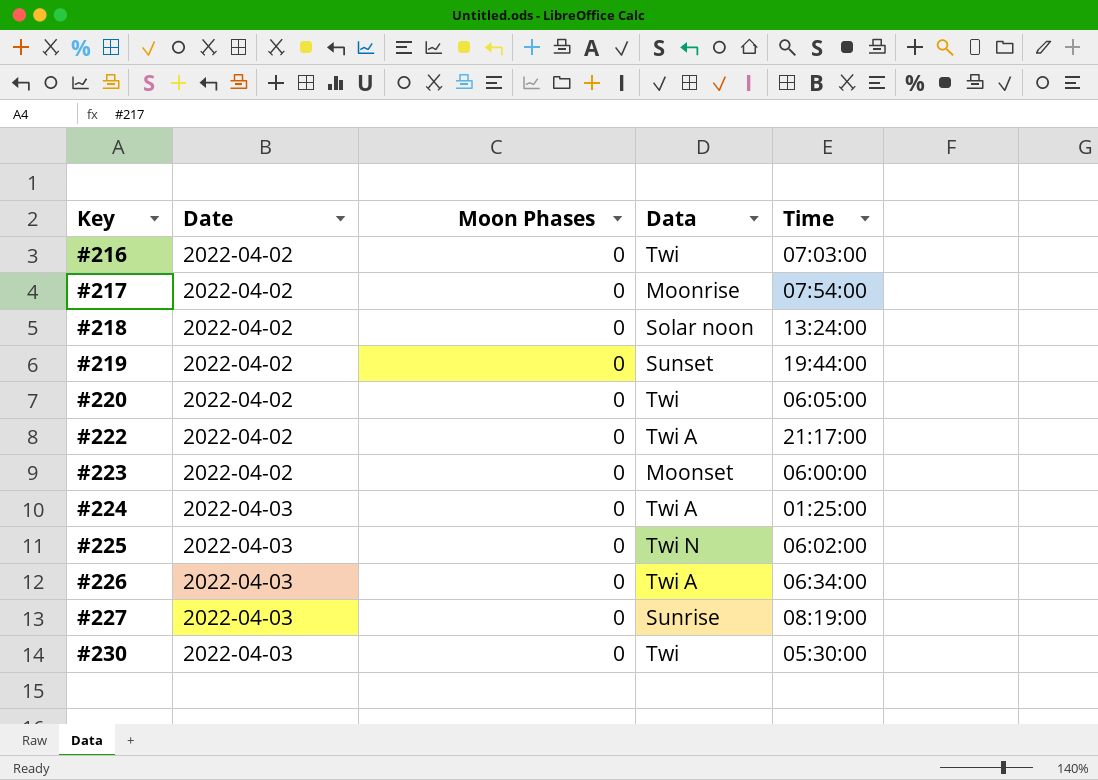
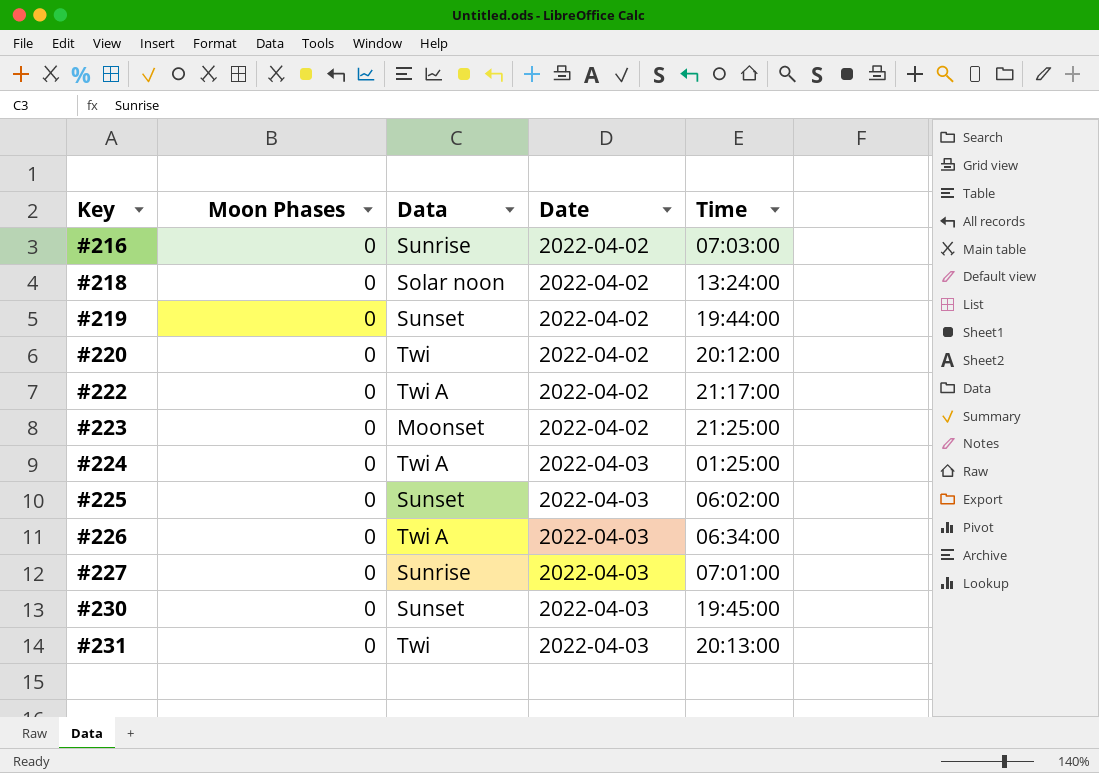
column Date | position: 2 -> 4
row #217: 2022-04-02 | 0 | Moonrise | 07:54:00 -> none
#216 | Data: Twi -> Sunrise
#220 | Time: 06:05:00 -> 20:12:00
#223 | Time: 06:00:00 -> 21:25:00
#225 | Data: Twi N -> Sunset
#227 | Time: 08:19:00 -> 07:01:00
#230 | Data: Twi -> Sunset
#230 | Time: 05:30:00 -> 19:45:00
row #231: none -> 0 | Twi | 2022-04-03 | 20:13:00

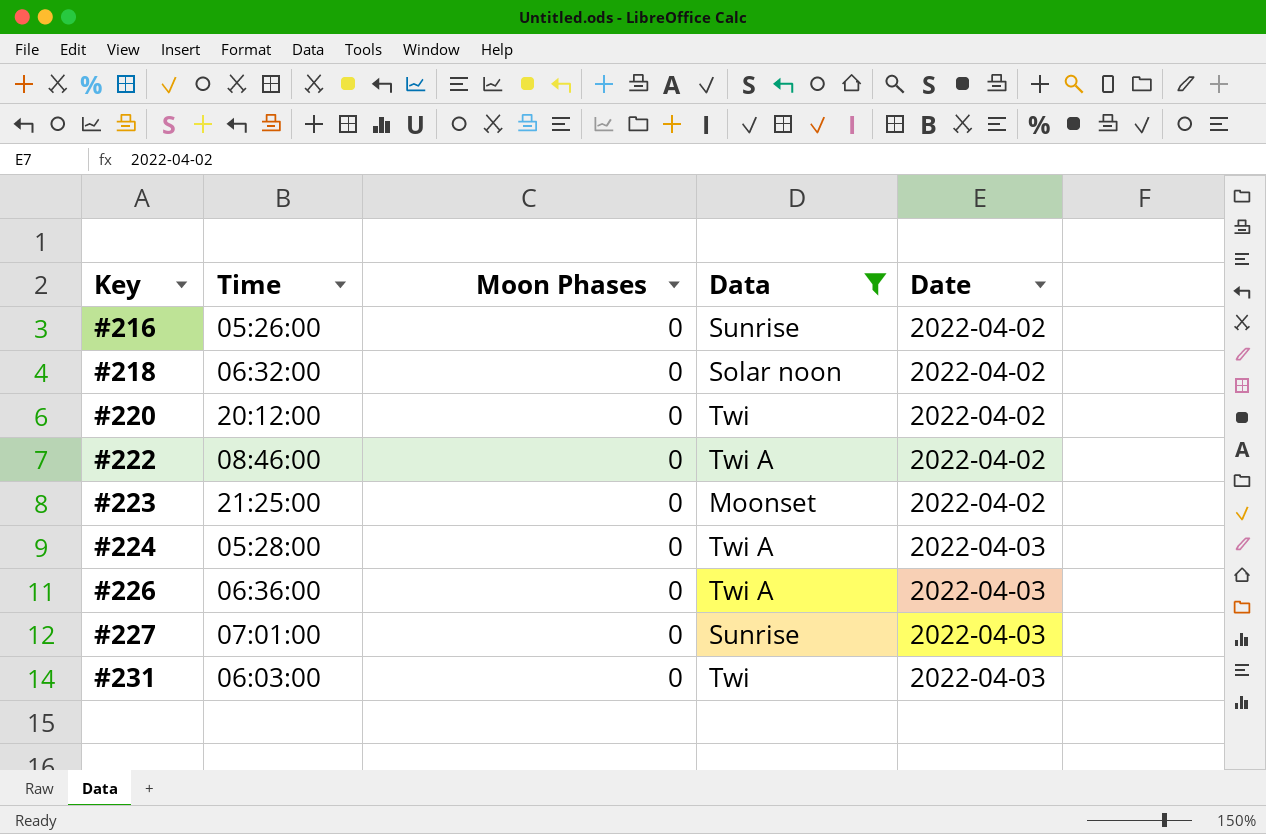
filter: none -> Data != Sunset
column Time | position: 5 -> 2
#216 | Time: 07:03:00 -> 05:26:00
#218 | Time: 13:24:00 -> 06:32:00
#222 | Time: 21:17:00 -> 08:46:00
#224 | Time: 01:25:00 -> 05:28:00
#226 | Time: 06:34:00 -> 06:36:00
#231 | Time: 20:13:00 -> 06:03:00

